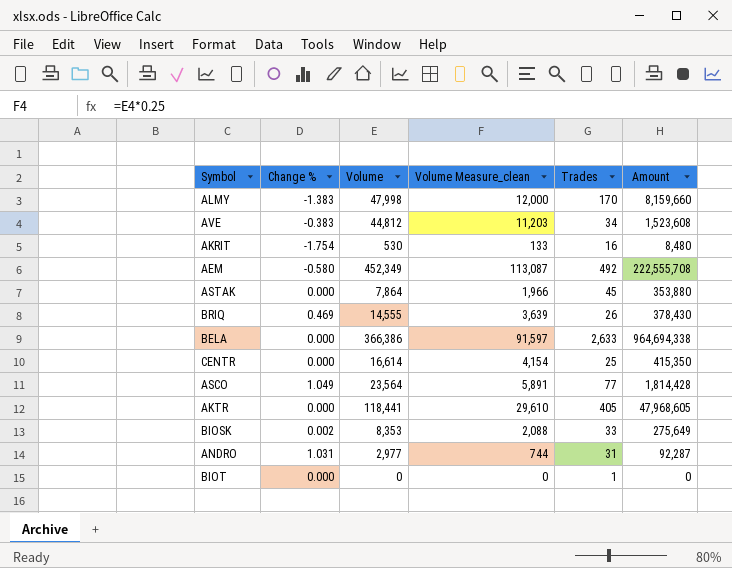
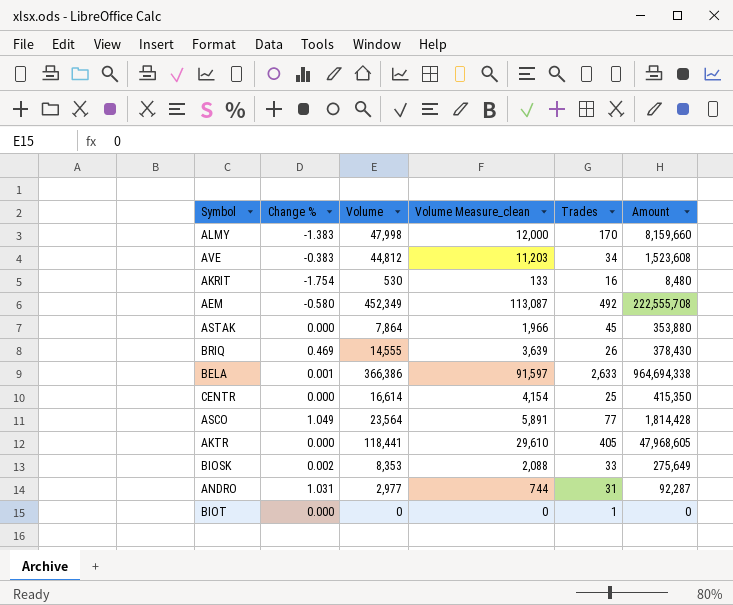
BELA | Change %: 0.000 -> 0.001

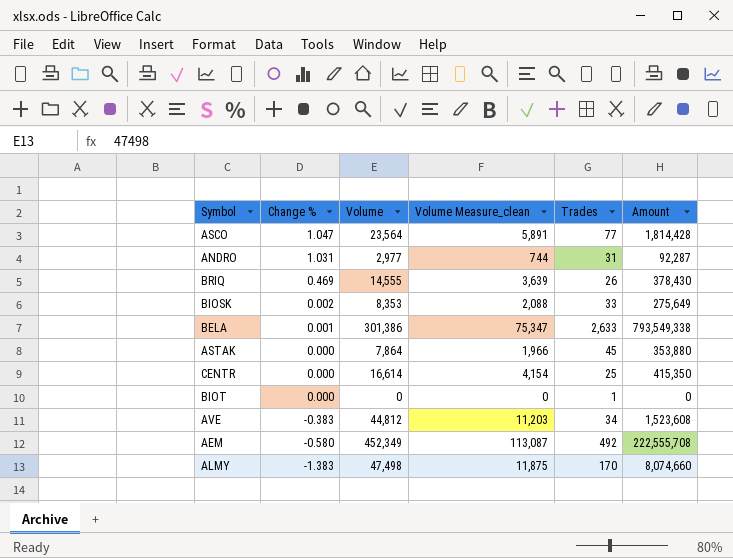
row order: none -> Change % descending
row AKRIT: -1.754 | 530 | 133 | 16 | 8,480 -> none
row AKTR: 0.000 | 118,441 | 29,610 | 405 | 47,968,605 -> none
ASCO | Change %: 1.049 -> 1.047
BELA | Volume: 366,386 -> 301,386
BELA | Volume Measure_clean: 91,597 -> 75,347
BELA | Amount: 964,694,338 -> 793,549,338
ALMY | Volume: 47,998 -> 47,498
ALMY | Volume Measure_clean: 12,000 -> 11,875
ALMY | Amount: 8,159,660 -> 8,074,660

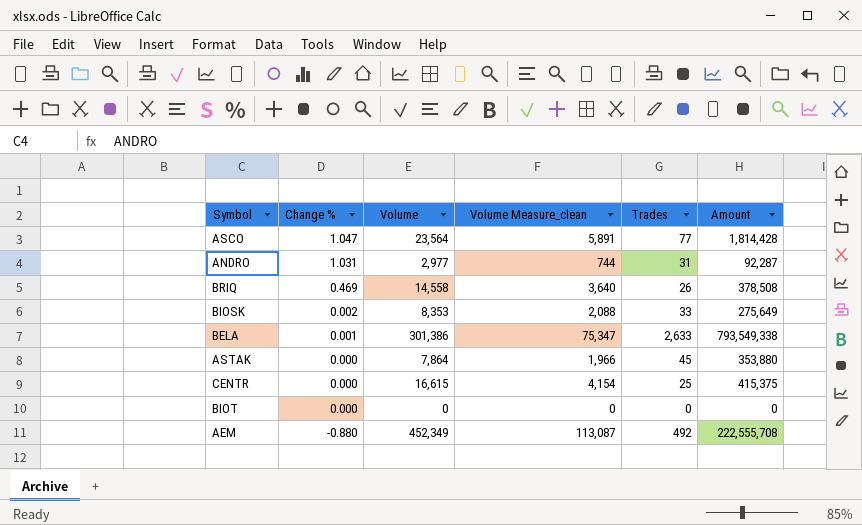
row AVE: -0.383 | 44,812 | 11,203 | 34 | 1,523,608 -> none
row ALMY: -1.383 | 47,498 | 11,875 | 170 | 8,074,660 -> none
BRIQ | Volume: 14,555 -> 14,558
BRIQ | Volume Measure_clean: 3,639 -> 3,640
BRIQ | Amount: 378,430 -> 378,508
CENTR | Volume: 16,614 -> 16,615
CENTR | Amount: 415,350 -> 415,375
BIOT | Trades: 1 -> 0
AEM | Change %: -0.580 -> -0.880

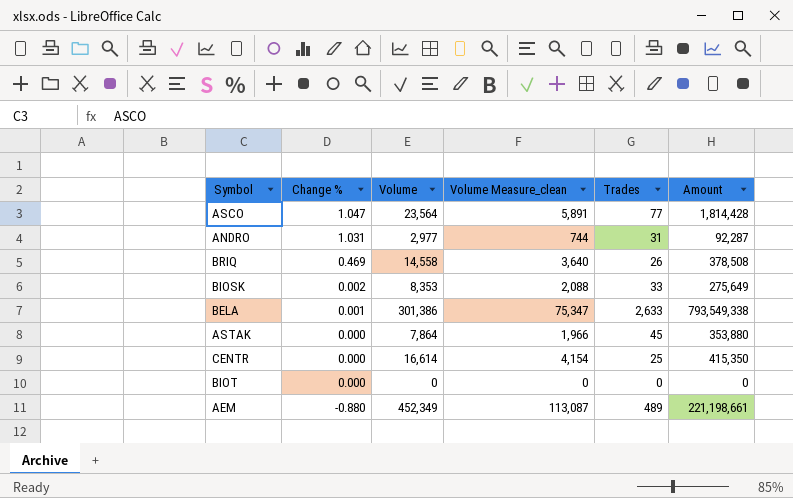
CENTR | Volume: 16,615 -> 16,614
CENTR | Amount: 415,375 -> 415,350
AEM | Trades: 492 -> 489
AEM | Amount: 222,555,708 -> 221,198,661

